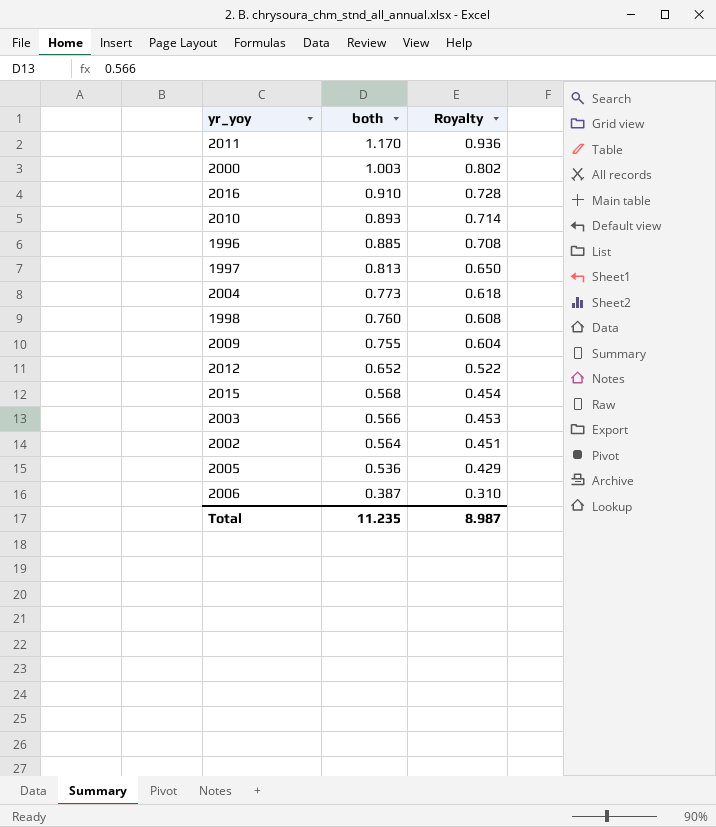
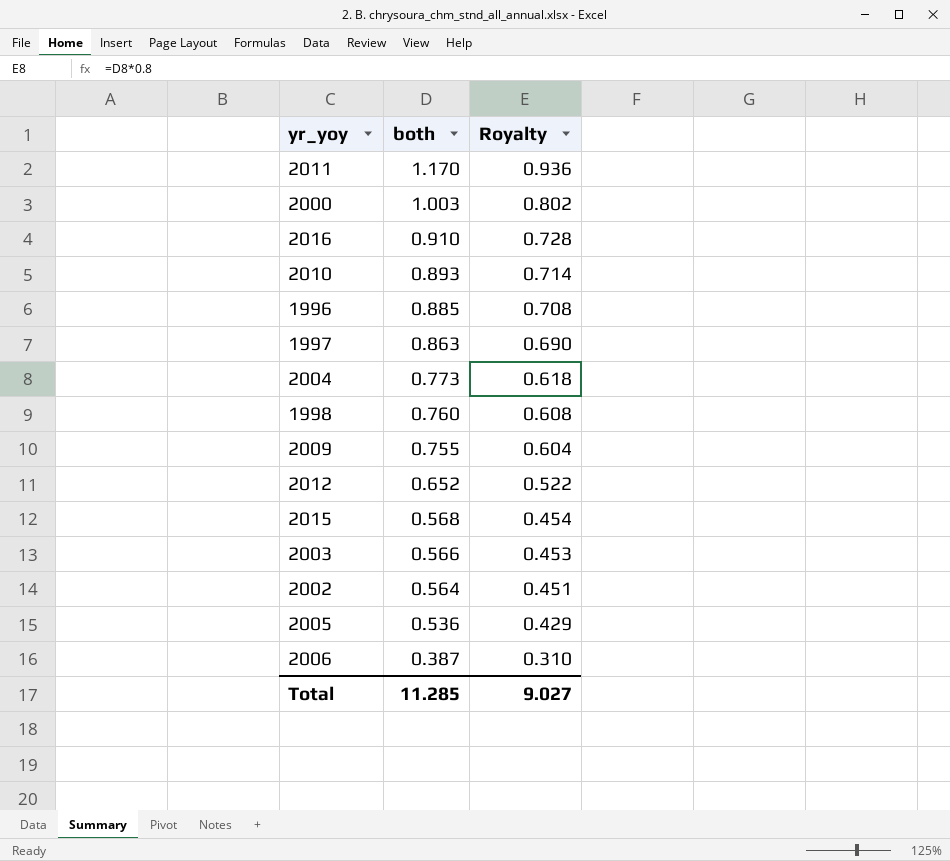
1997 | both: 0.813 -> 0.863
1997 | Royalty: 0.650 -> 0.690
Total | both: 11.235 -> 11.285
Total | Royalty: 8.987 -> 9.027

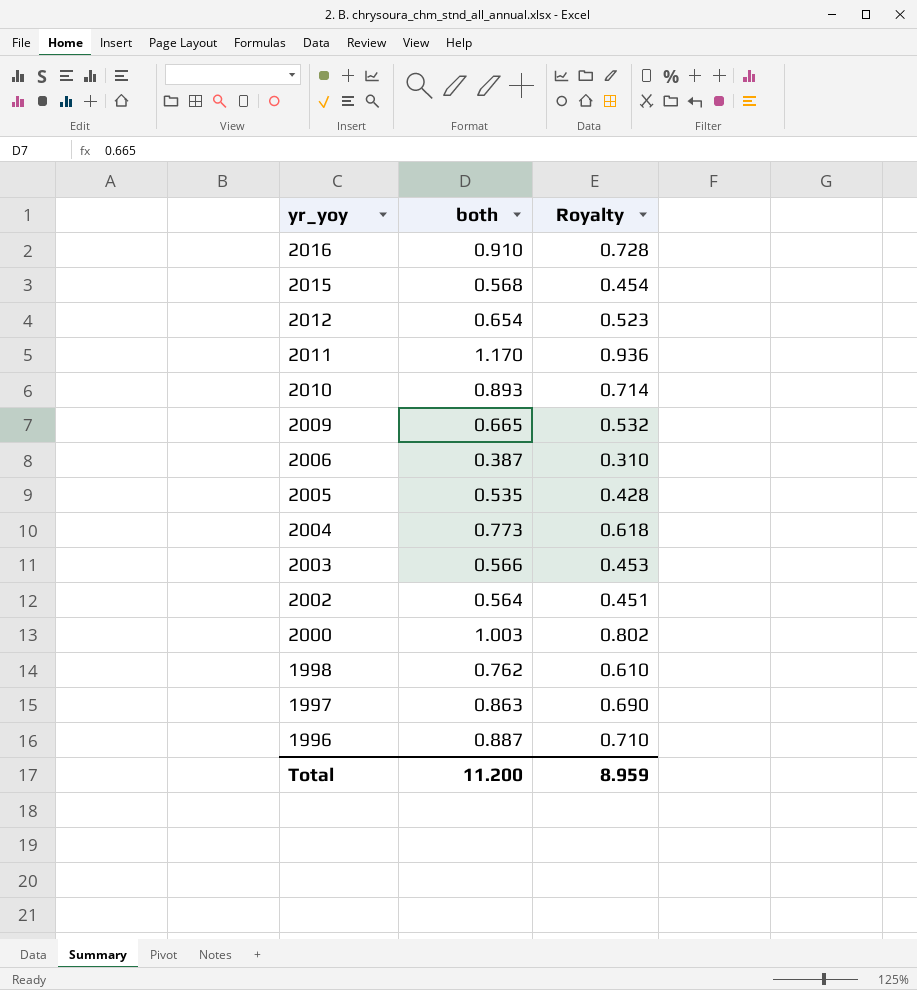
row order: both descending -> yr_yoy descending
2012 | both: 0.652 -> 0.654
2012 | Royalty: 0.522 -> 0.523
2009 | both: 0.755 -> 0.665
2009 | Royalty: 0.604 -> 0.532
2005 | both: 0.536 -> 0.535
2005 | Royalty: 0.429 -> 0.428
1998 | both: 0.760 -> 0.762
1998 | Royalty: 0.608 -> 0.610
1996 | both: 0.885 -> 0.887
1996 | Royalty: 0.708 -> 0.710
Total | both: 11.285 -> 11.200
Total | Royalty: 9.027 -> 8.959

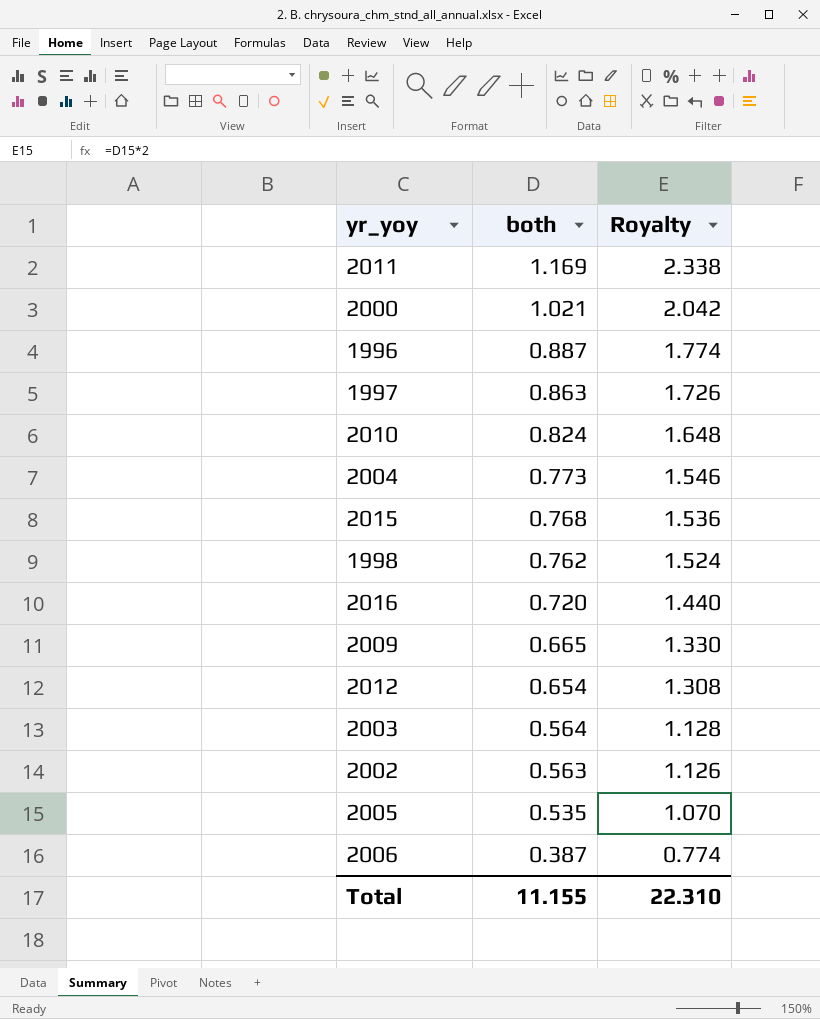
row order: yr_yoy descending -> both descending
column Royalty | formula: [both] * 0.8 -> [both] * 2
2011 | both: 1.170 -> 1.169
2000 | both: 1.003 -> 1.021
2010 | both: 0.893 -> 0.824
2015 | both: 0.568 -> 0.768
2016 | both: 0.910 -> 0.720
2003 | both: 0.566 -> 0.564
2002 | both: 0.564 -> 0.563
Total | both: 11.200 -> 11.155
Total | Royalty: 8.959 -> 22.310

